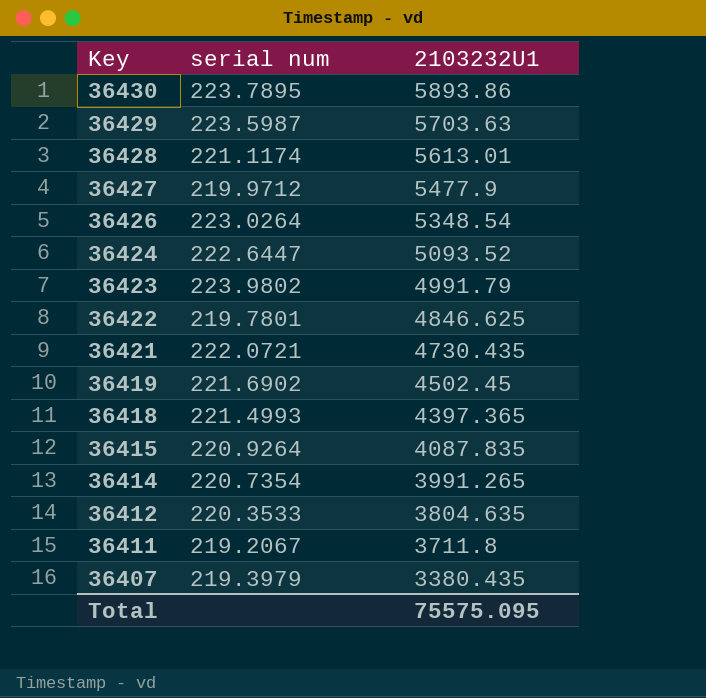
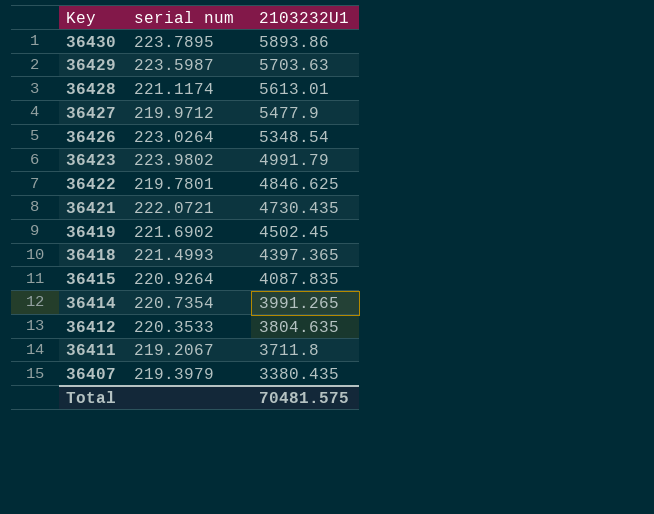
row 36424: 222.6447 | 5093.52 -> none
Total | 2103232U1: 75575.095 -> 70481.575

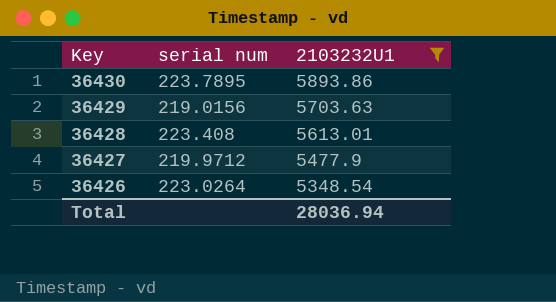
filter: none -> 2103232U1 >= 5348.54
36429 | serial num: 223.5987 -> 219.0156
36428 | serial num: 221.1174 -> 223.408
Total | 2103232U1: 70481.575 -> 28036.94

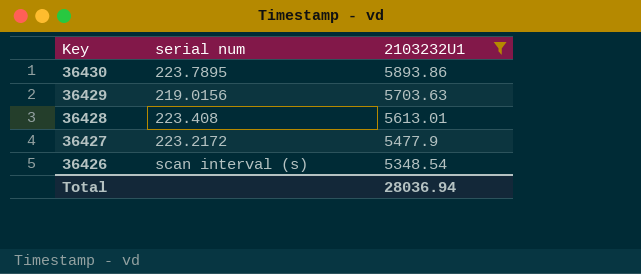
36427 | serial num: 219.9712 -> 223.2172
36426 | serial num: 223.0264 -> scan interval (s)

